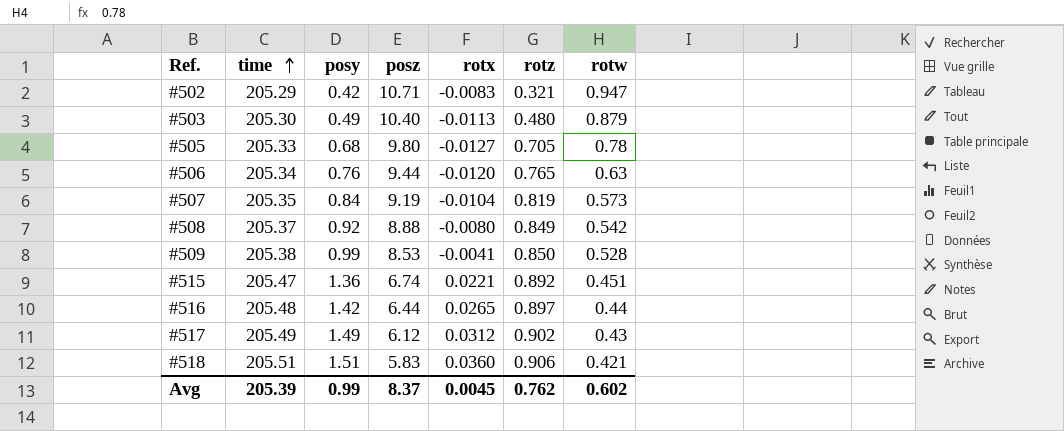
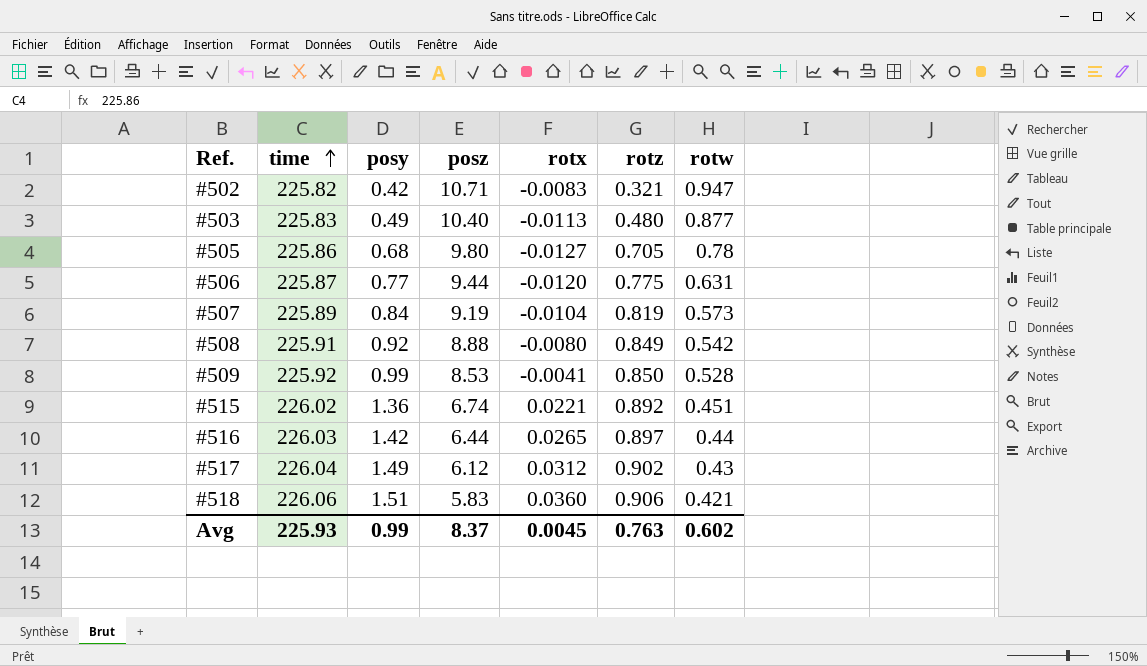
#502 | time: 205.29 -> 225.82
#503 | time: 205.30 -> 225.83
#503 | rotw: 0.879 -> 0.877
#505 | time: 205.33 -> 225.86
#506 | time: 205.34 -> 225.87
#506 | posy: 0.76 -> 0.77
#506 | rotz: 0.765 -> 0.775
#506 | rotw: 0.63 -> 0.631
#507 | time: 205.35 -> 225.89
#508 | time: 205.37 -> 225.91
#509 | time: 205.38 -> 225.92
#515 | time: 205.47 -> 226.02
#516 | time: 205.48 -> 226.03
#517 | time: 205.49 -> 226.04
#518 | time: 205.51 -> 226.06
Avg | time: 205.39 -> 225.93
Avg | rotz: 0.762 -> 0.763

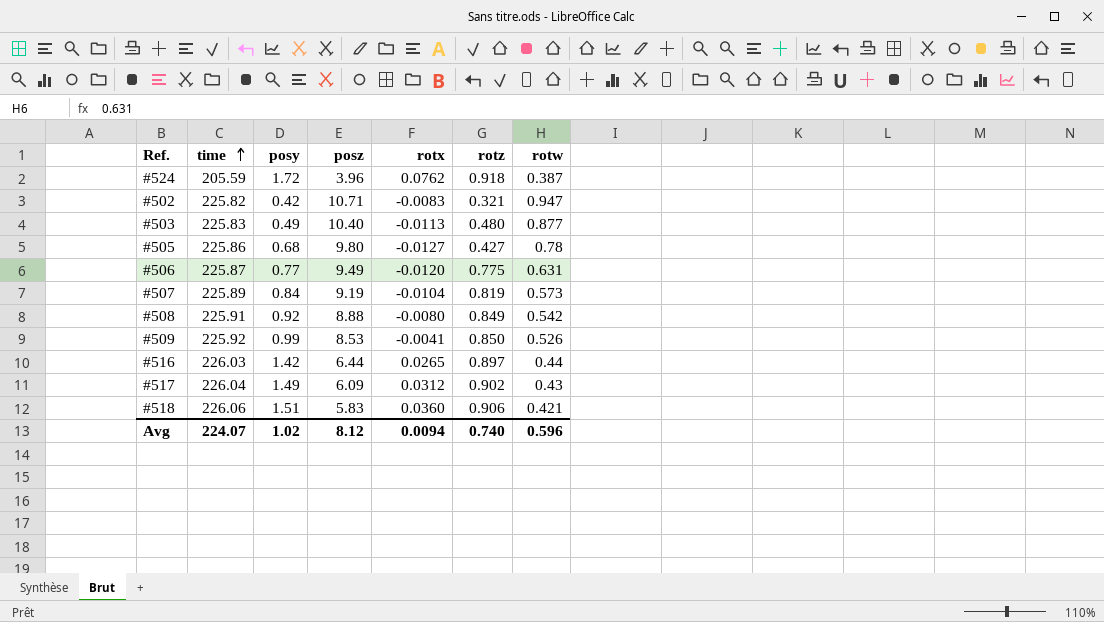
row #515: 226.02 | 1.36 | 6.74 | 0.0221 | 0.892 | 0.451 -> none
row #524: none -> 205.59 | 1.72 | 3.96 | 0.0762 | 0.918 | 0.387
#505 | rotz: 0.705 -> 0.427
#506 | posz: 9.44 -> 9.49
#509 | rotw: 0.528 -> 0.526
#517 | posz: 6.12 -> 6.09
Avg | time: 225.93 -> 224.07
Avg | posy: 0.99 -> 1.02
Avg | posz: 8.37 -> 8.12
Avg | rotx: 0.0045 -> 0.0094
Avg | rotz: 0.763 -> 0.740
Avg | rotw: 0.602 -> 0.596

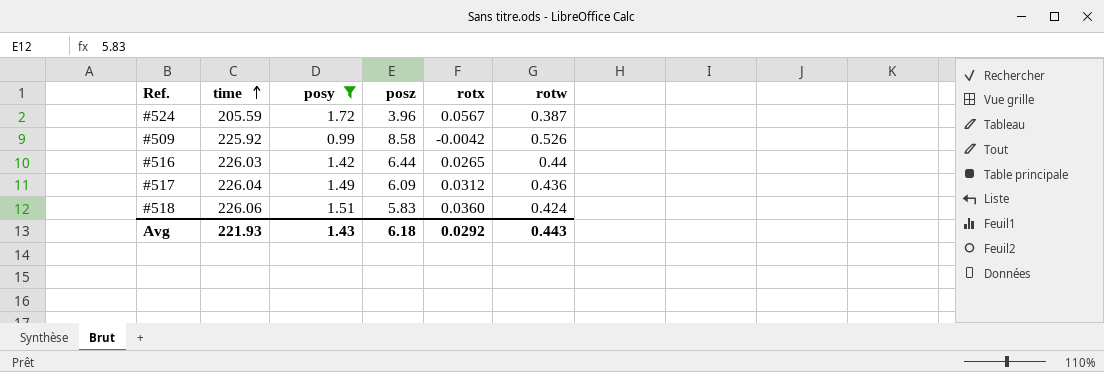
filter: none -> posy >= 0.99
column rotz | position: 6 -> none
#524 | rotx: 0.0762 -> 0.0567
#509 | posz: 8.53 -> 8.58
#509 | rotx: -0.0041 -> -0.0042
#517 | rotw: 0.43 -> 0.436
#518 | rotw: 0.421 -> 0.424
Avg | time: 224.07 -> 221.93
Avg | posy: 1.02 -> 1.43
Avg | posz: 8.12 -> 6.18
Avg | rotx: 0.0094 -> 0.0292
Avg | rotw: 0.596 -> 0.443

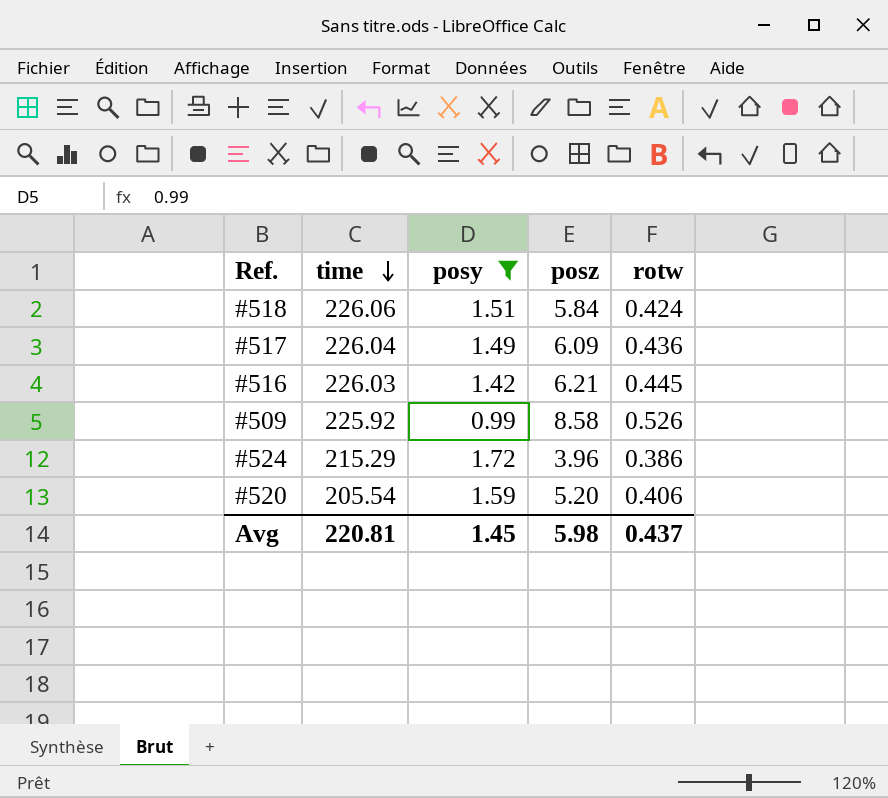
row order: time ascending -> time descending
column rotx | position: 5 -> none
#518 | posz: 5.83 -> 5.84
#516 | posz: 6.44 -> 6.21
#516 | rotw: 0.44 -> 0.445
#524 | time: 205.59 -> 215.29
#524 | rotw: 0.387 -> 0.386
row #520: none -> 205.54 | 1.59 | 5.20 | 0.406
Avg | time: 221.93 -> 220.81
Avg | posy: 1.43 -> 1.45
Avg | posz: 6.18 -> 5.98
Avg | rotw: 0.443 -> 0.437

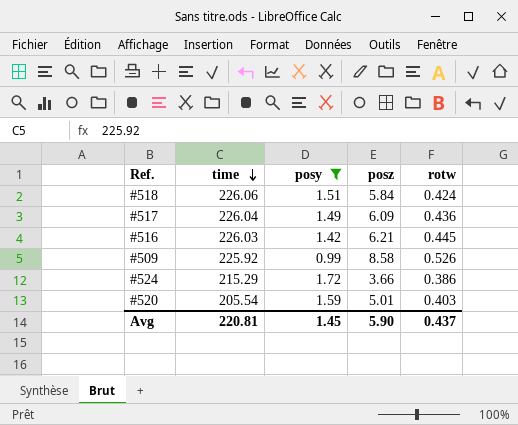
#524 | posz: 3.96 -> 3.66
#520 | posz: 5.20 -> 5.01
#520 | rotw: 0.406 -> 0.403
Avg | posz: 5.98 -> 5.90

